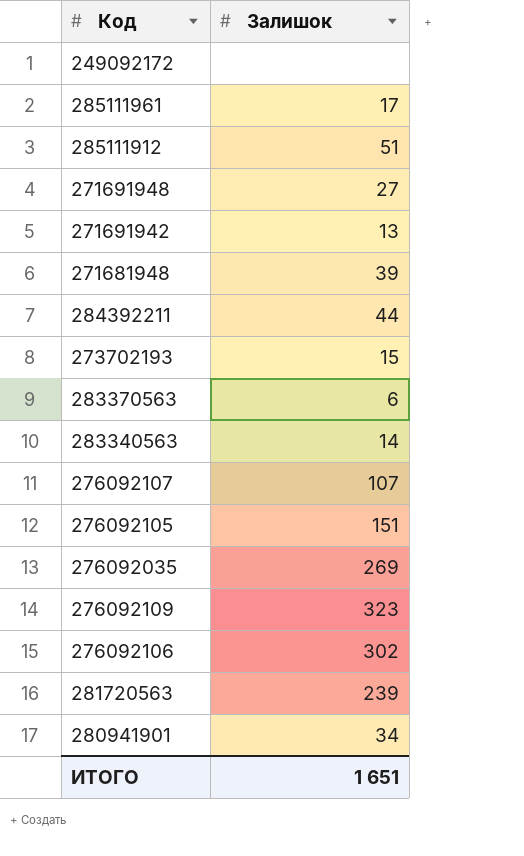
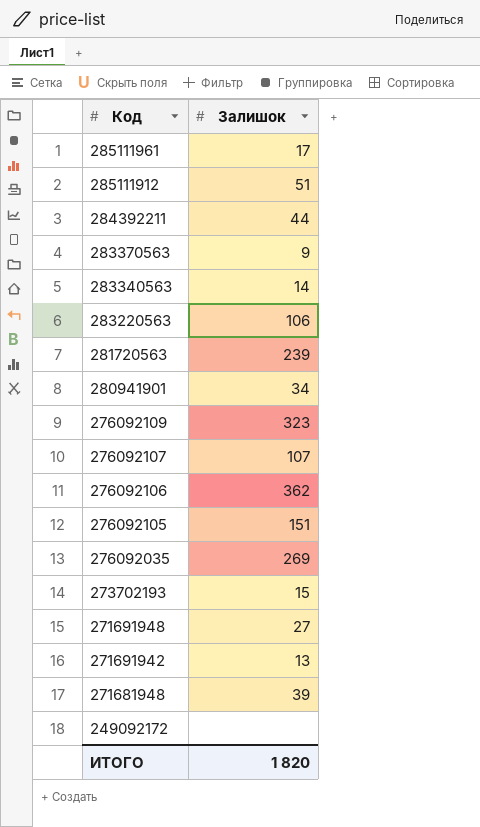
row order: none -> Код descending
283370563 | Залишок: 6 -> 9
row 283220563: none -> 106
276092106 | Залишок: 302 -> 362
ИТОГО | Залишок: 1 651 -> 1 820

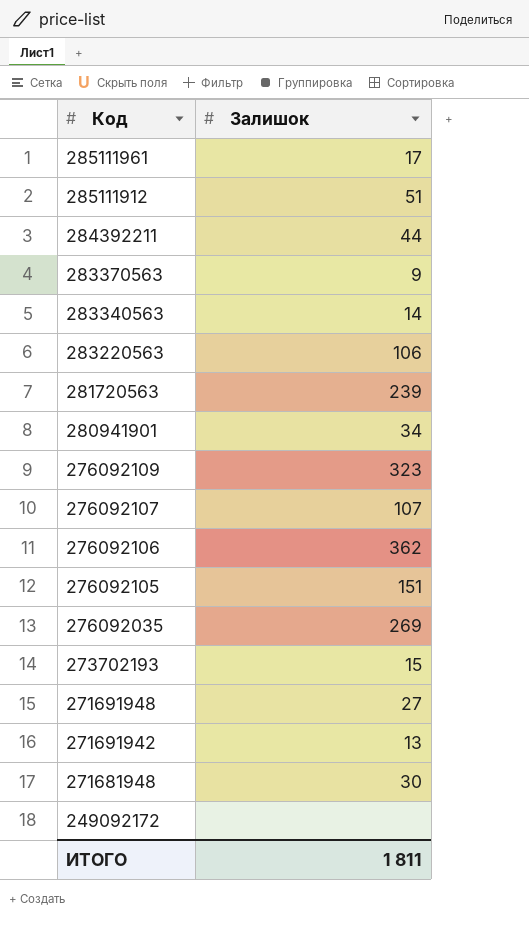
271681948 | Залишок: 39 -> 30
ИТОГО | Залишок: 1 820 -> 1 811

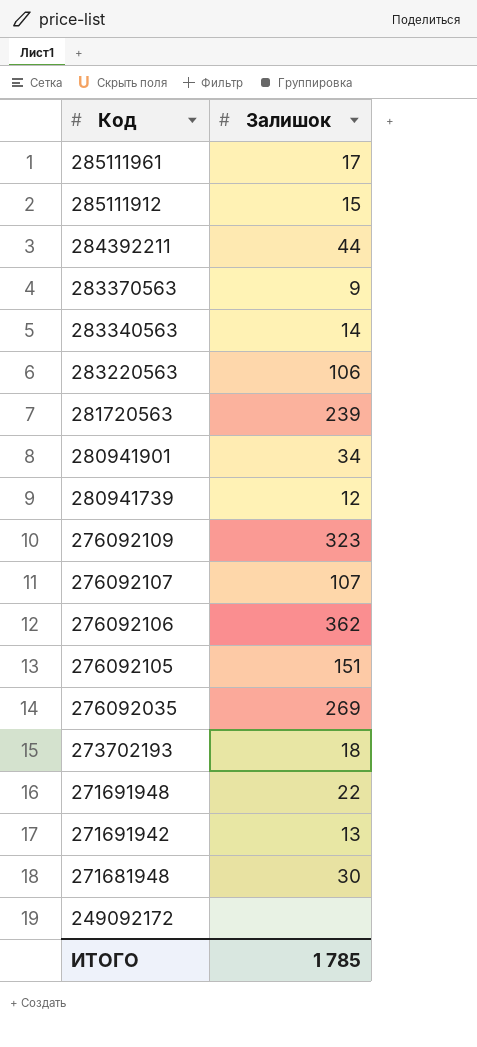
285111912 | Залишок: 51 -> 15
row 280941739: none -> 12
273702193 | Залишок: 15 -> 18
271691948 | Залишок: 27 -> 22
ИТОГО | Залишок: 1 811 -> 1 785

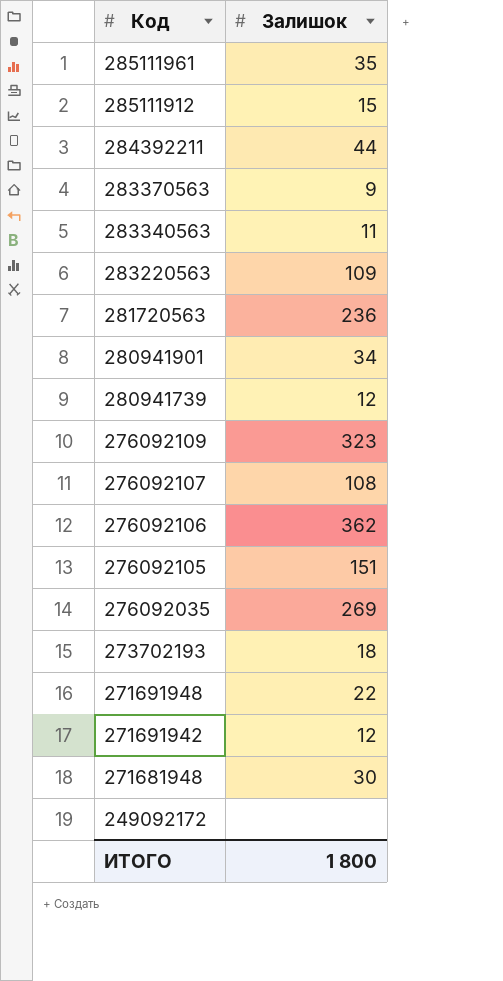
285111961 | Залишок: 17 -> 35
283340563 | Залишок: 14 -> 11
283220563 | Залишок: 106 -> 109
281720563 | Залишок: 239 -> 236
276092107 | Залишок: 107 -> 108
271691942 | Залишок: 13 -> 12
ИТОГО | Залишок: 1 785 -> 1 800

